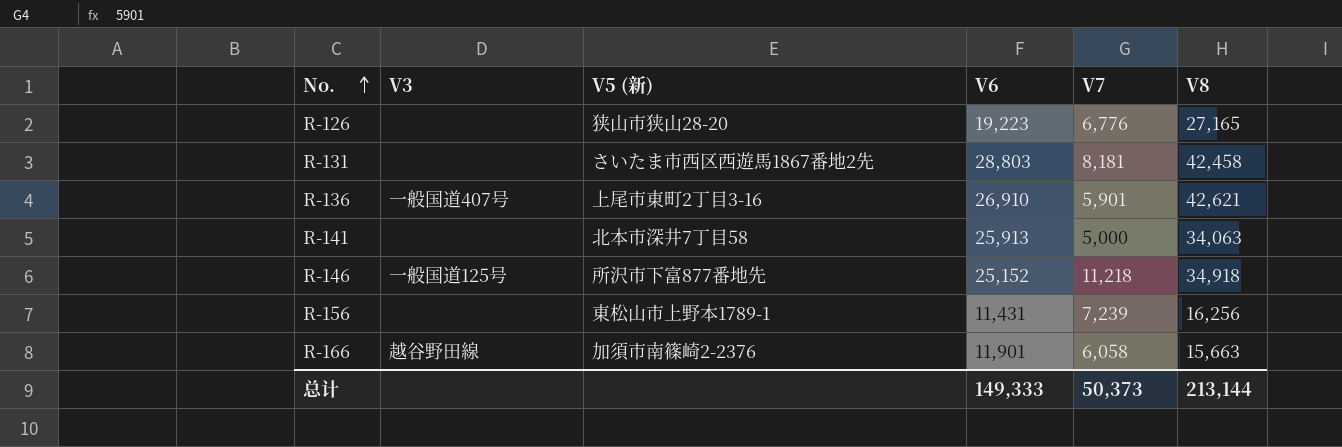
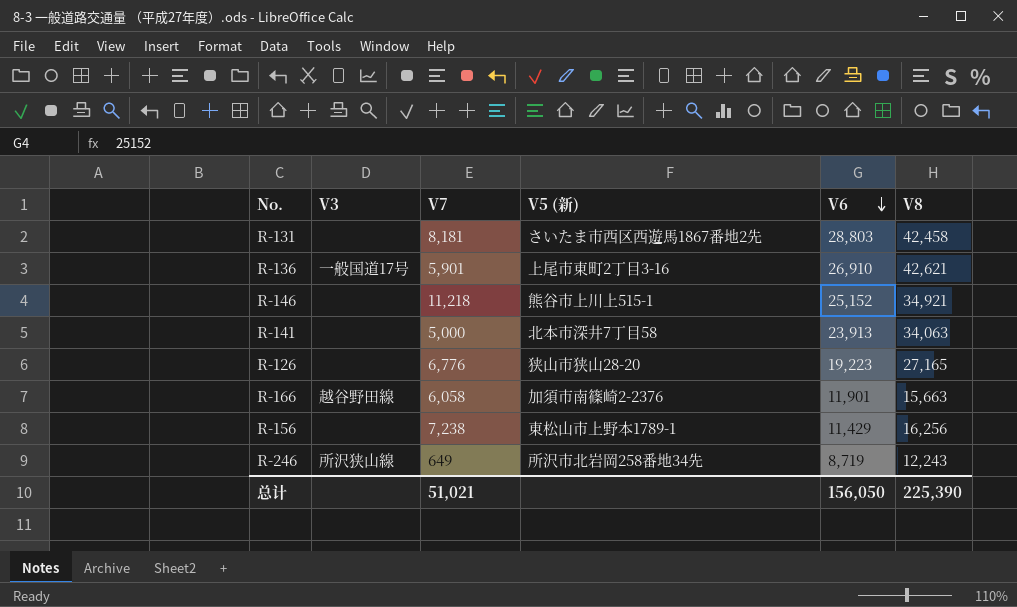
row order: No. ascending -> V6 descending
column V7 | position: 5 -> 3
R-136 | V3: 一般国道407号 -> 一般国道17号
R-146 | V3: 一般国道125号 -> none
R-146 | V5 (新): 所沢市下富877番地先 -> 熊谷市上川上515-1
R-146 | V8: 34,918 -> 34,921
R-141 | V6: 25,913 -> 23,913
R-156 | V7: 7,239 -> 7,238
R-156 | V6: 11,431 -> 11,429
row R-246: none -> 所沢狭山線 | 649 | 所沢市北岩岡258番地34先 | 8,719 | 12,243
总计 | V7: 50,373 -> 51,021
总计 | V6: 149,333 -> 156,050
总计 | V8: 213,144 -> 225,390

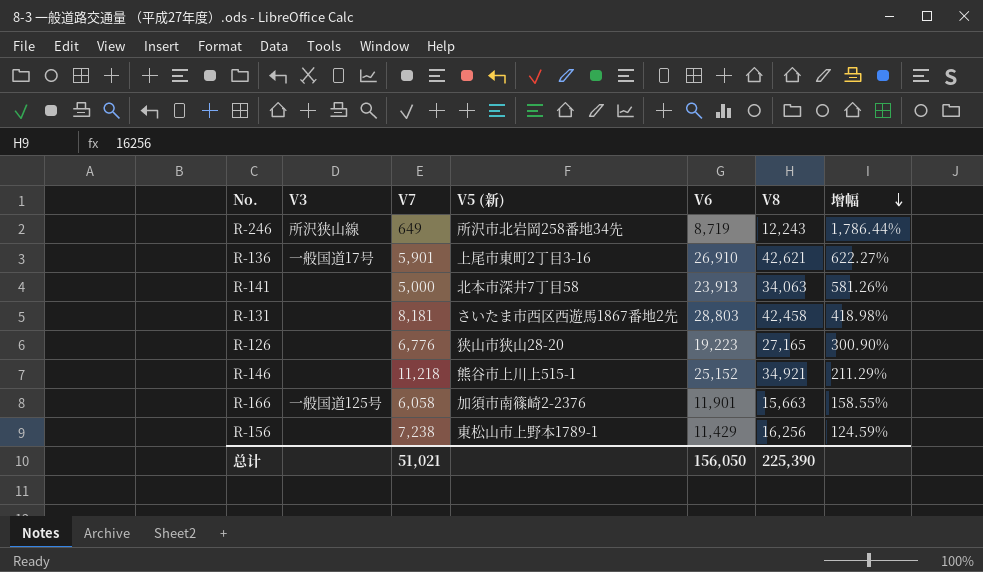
row order: V6 descending -> 增幅 descending
column 增幅 | formula: none -> ([V8] - [V7]) / [V7]
R-166 | V3: 越谷野田線 -> 一般国道125号

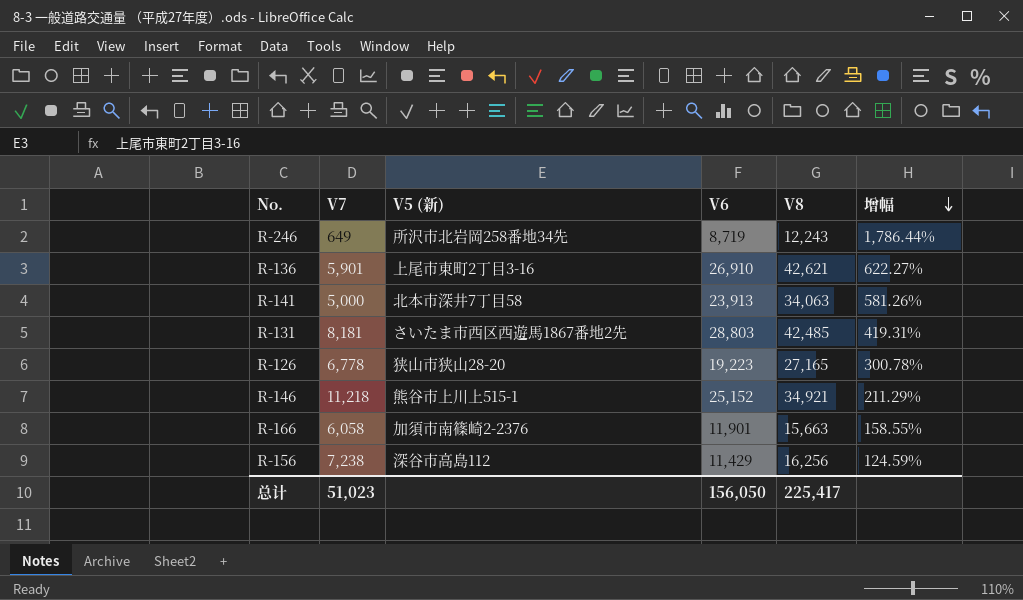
column V3 | position: 2 -> none
R-131 | V8: 42,458 -> 42,485
R-131 | 增幅: 418.98% -> 419.31%
R-126 | V7: 6,776 -> 6,778
R-126 | 增幅: 300.90% -> 300.78%
R-156 | V5 (新): 東松山市上野本1789-1 -> 深谷市高島112
总计 | V7: 51,021 -> 51,023
总计 | V8: 225,390 -> 225,417

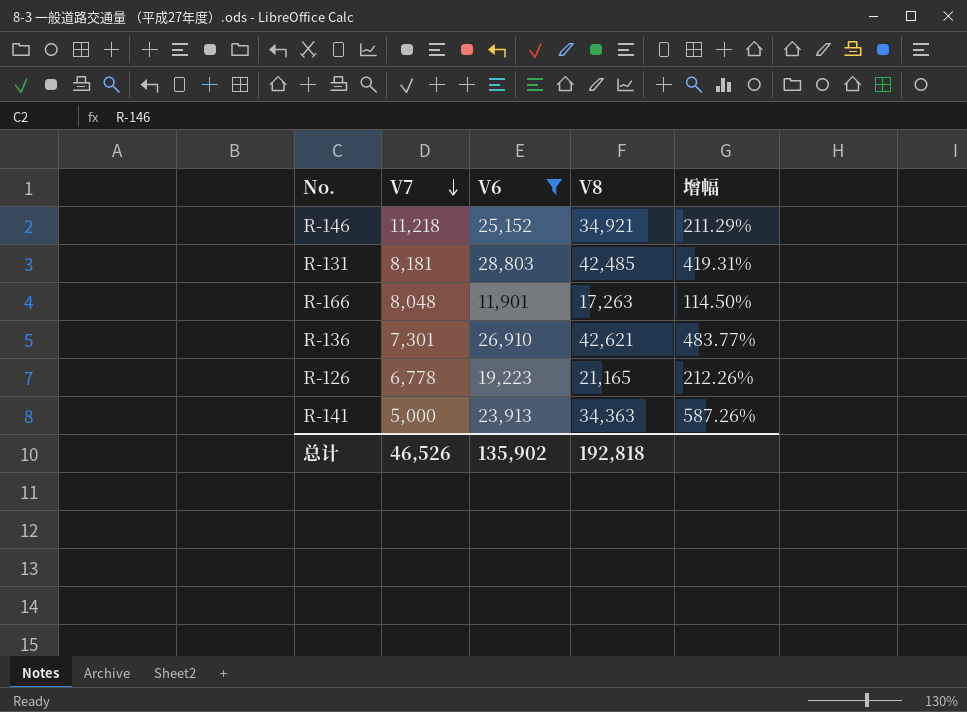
filter: none -> V6 >= 11,901
row order: 增幅 descending -> V7 descending
column V5 (新) | position: 3 -> none
R-166 | V7: 6,058 -> 8,048
R-166 | V8: 15,663 -> 17,263
R-166 | 增幅: 158.55% -> 114.50%
R-136 | V7: 5,901 -> 7,301
R-136 | 增幅: 622.27% -> 483.77%
R-126 | V8: 27,165 -> 21,165
R-126 | 增幅: 300.78% -> 212.26%
R-141 | V8: 34,063 -> 34,363
R-141 | 增幅: 581.26% -> 587.26%
总计 | V7: 51,023 -> 46,526
总计 | V6: 156,050 -> 135,902
总计 | V8: 225,417 -> 192,818

